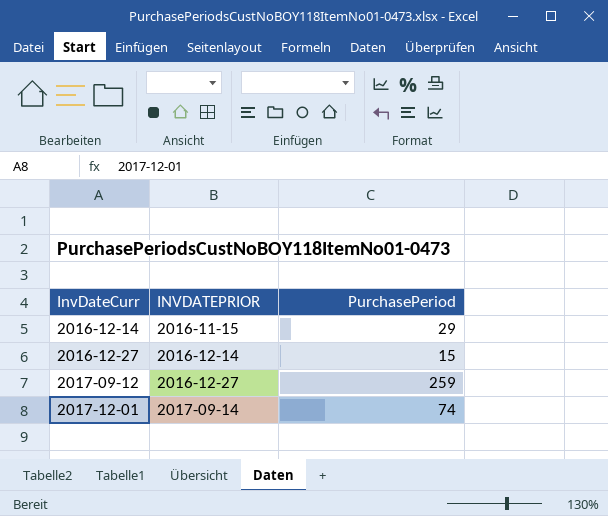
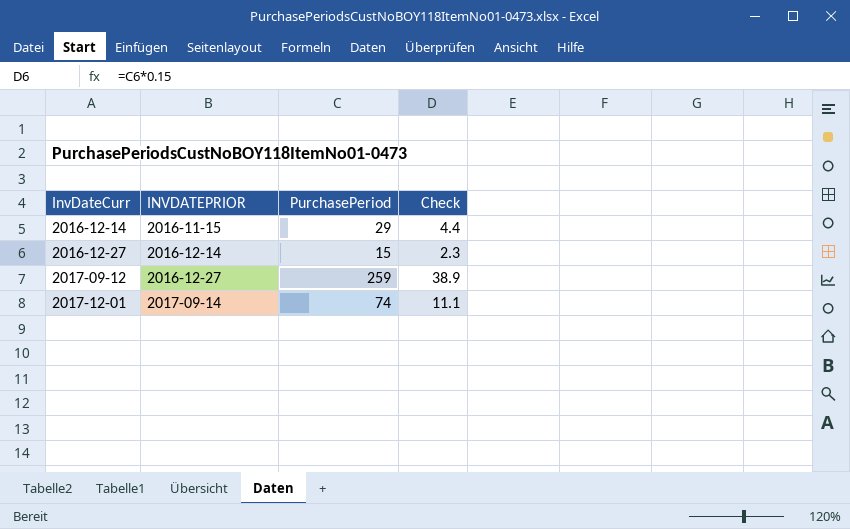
column Check | formula: none -> [PurchasePeriod] * 0.15

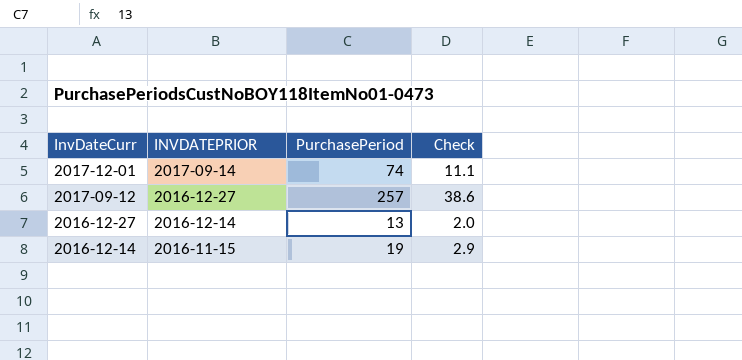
row order: InvDateCurr ascending -> InvDateCurr descending
2017-09-12 | PurchasePeriod: 259 -> 257
2017-09-12 | Check: 38.9 -> 38.6
2016-12-27 | PurchasePeriod: 15 -> 13
2016-12-27 | Check: 2.3 -> 2.0
2016-12-14 | PurchasePeriod: 29 -> 19
2016-12-14 | Check: 4.4 -> 2.9

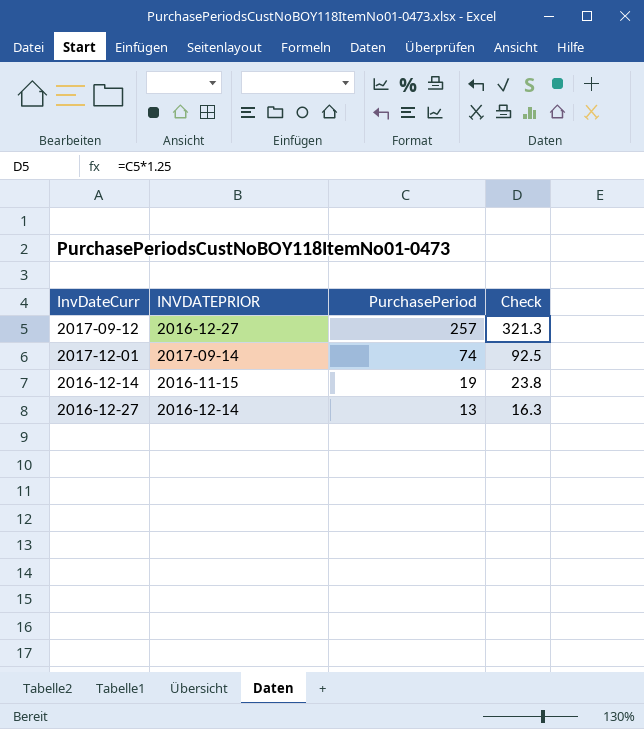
row order: InvDateCurr descending -> PurchasePeriod descending
column Check | formula: [PurchasePeriod] * 0.15 -> [PurchasePeriod] * 1.25

